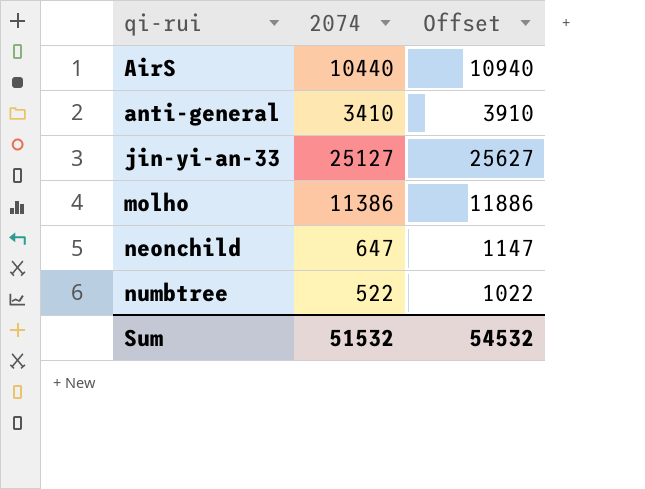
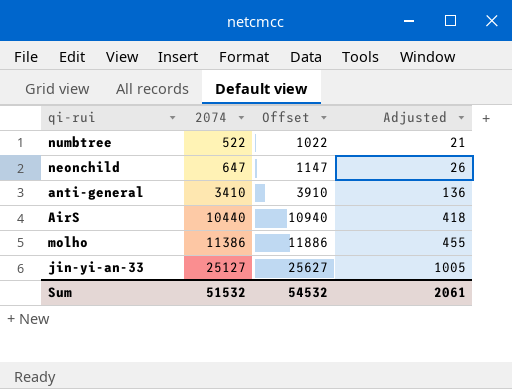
row order: qi-rui ascending -> 2074 ascending
column Adjusted | formula: none -> [2074] * 0.04

